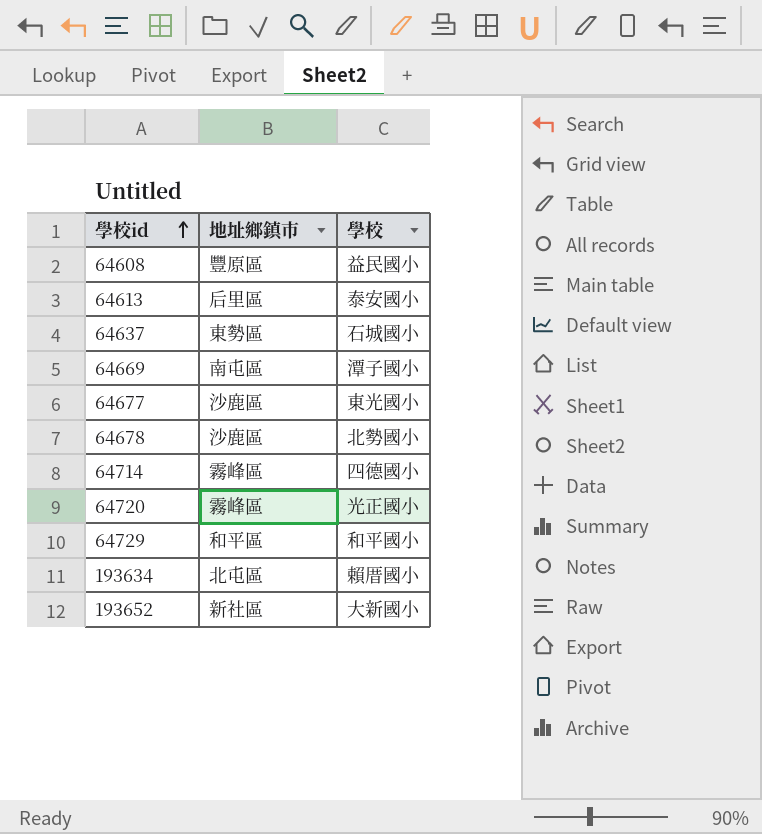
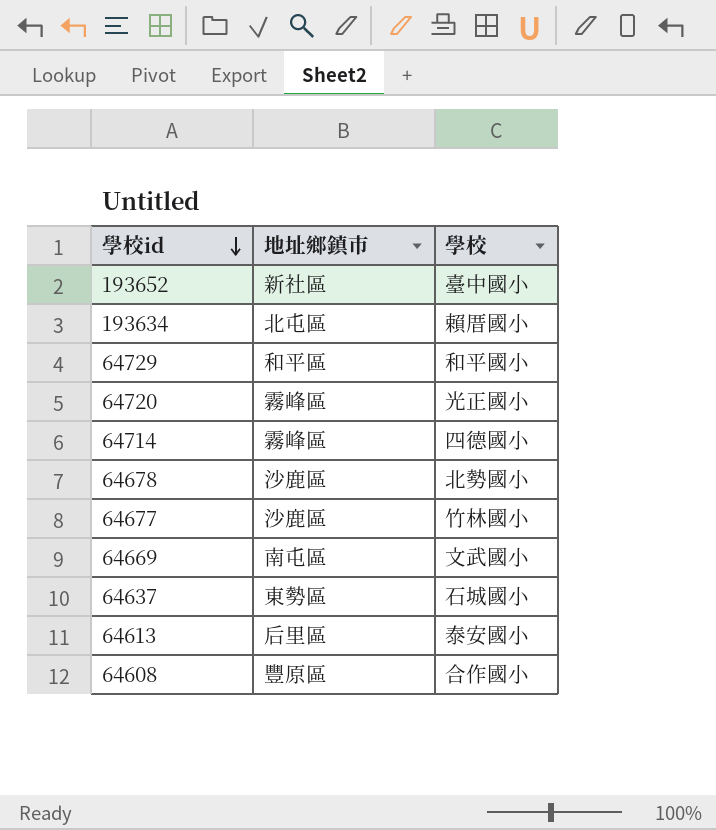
row order: 學校id ascending -> 學校id descending
193652 | 學校: 大新國小 -> 臺中國小
64677 | 學校: 東光國小 -> 竹林國小
64669 | 學校: 潭子國小 -> 文武國小
64608 | 學校: 益民國小 -> 合作國小

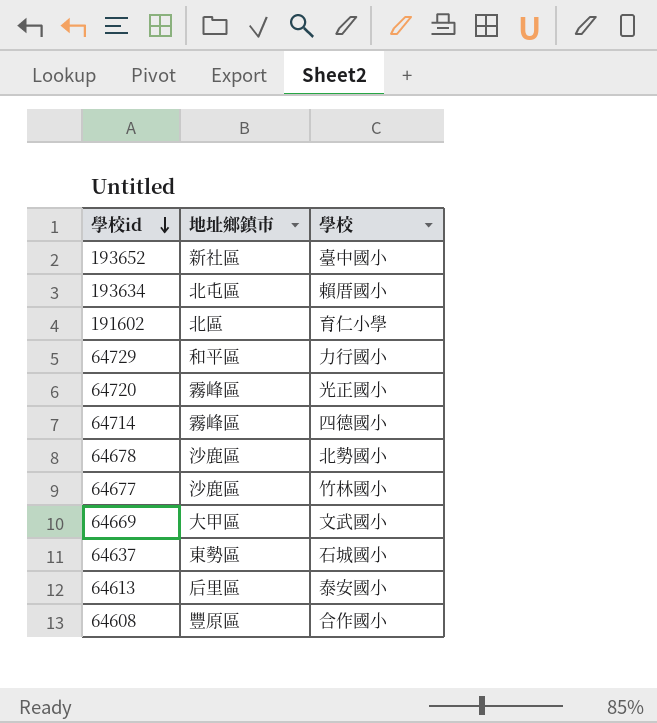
row 191602: none -> 北區 | 育仁小學
64729 | 學校: 和平國小 -> 力行國小
64669 | 地址鄉鎮市: 南屯區 -> 大甲區

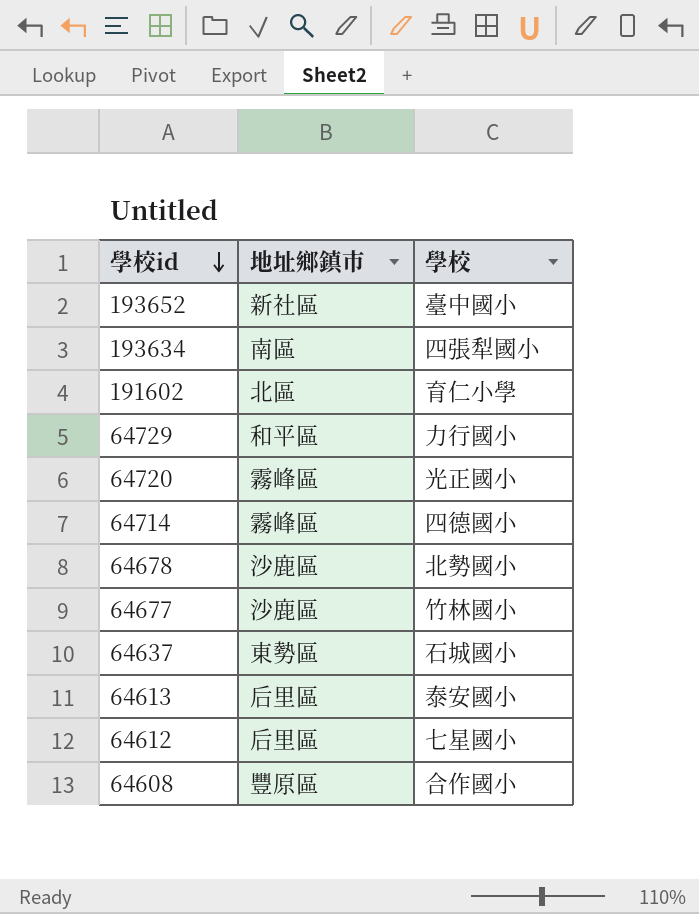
row 64669: 大甲區 | 文武國小 -> none
193634 | 地址鄉鎮市: 北屯區 -> 南區
193634 | 學校: 賴厝國小 -> 四張犁國小
row 64612: none -> 后里區 | 七星國小

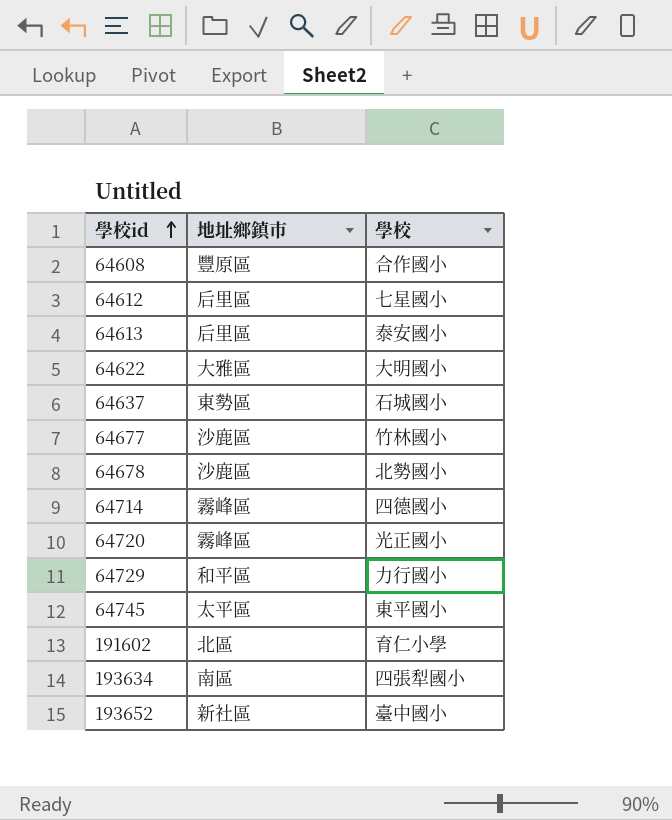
row order: 學校id descending -> 學校id ascending
row 64622: none -> 大雅區 | 大明國小
row 64745: none -> 太平區 | 東平國小

